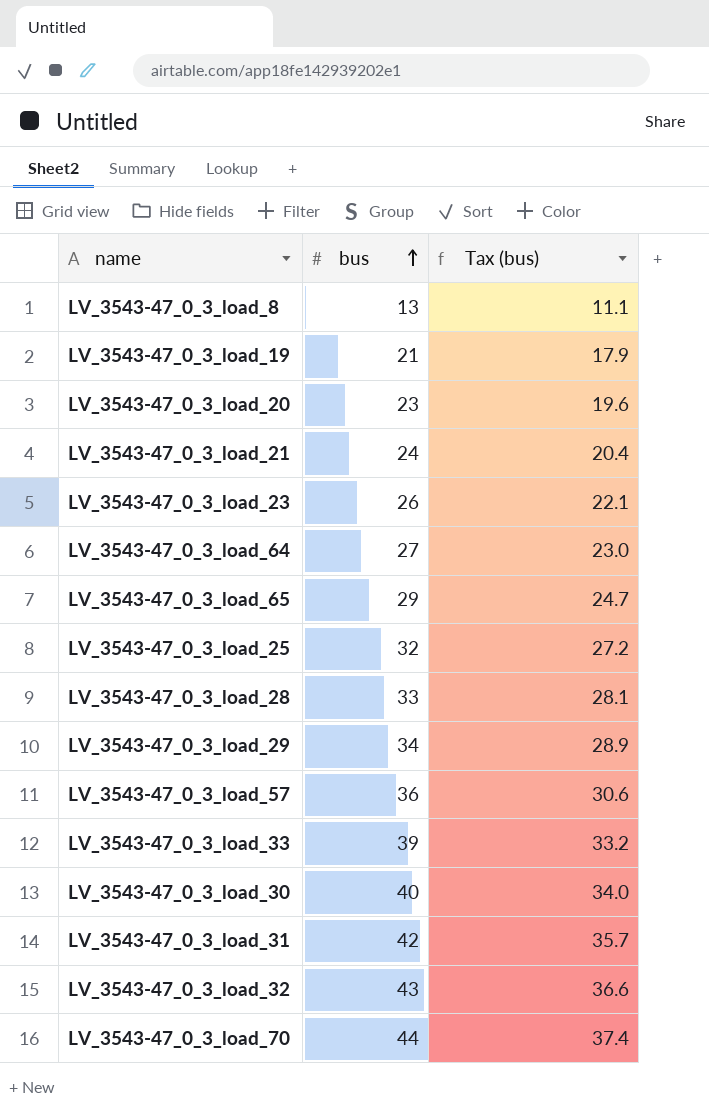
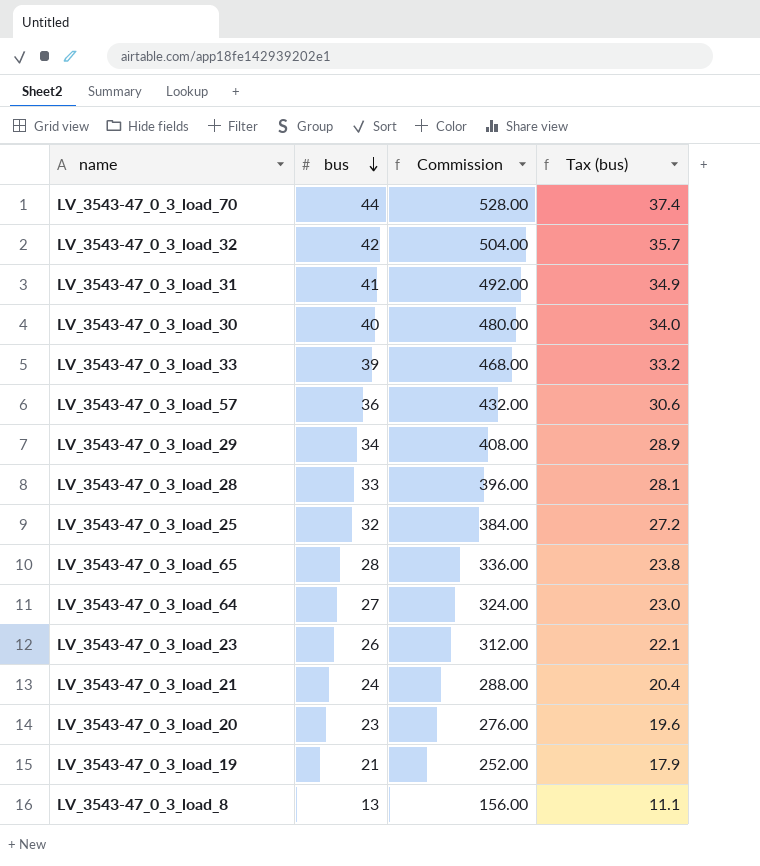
row order: bus ascending -> bus descending
column Commission | formula: none -> [bus] * 12
LV_3543-47_0_3_load_32 | bus: 43 -> 42
LV_3543-47_0_3_load_32 | Tax (bus): 36.6 -> 35.7
LV_3543-47_0_3_load_31 | bus: 42 -> 41
LV_3543-47_0_3_load_31 | Tax (bus): 35.7 -> 34.9
LV_3543-47_0_3_load_65 | bus: 29 -> 28
LV_3543-47_0_3_load_65 | Tax (bus): 24.7 -> 23.8

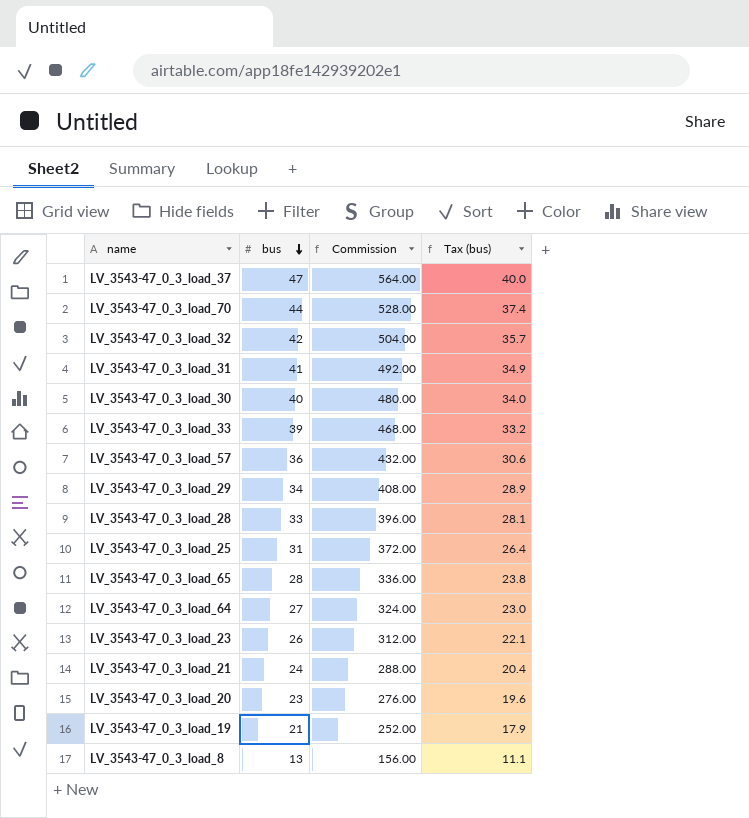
row LV_3543-47_0_3_load_37: none -> 47 | 564.00 | 40.0
LV_3543-47_0_3_load_25 | bus: 32 -> 31
LV_3543-47_0_3_load_25 | Commission: 384.00 -> 372.00
LV_3543-47_0_3_load_25 | Tax (bus): 27.2 -> 26.4

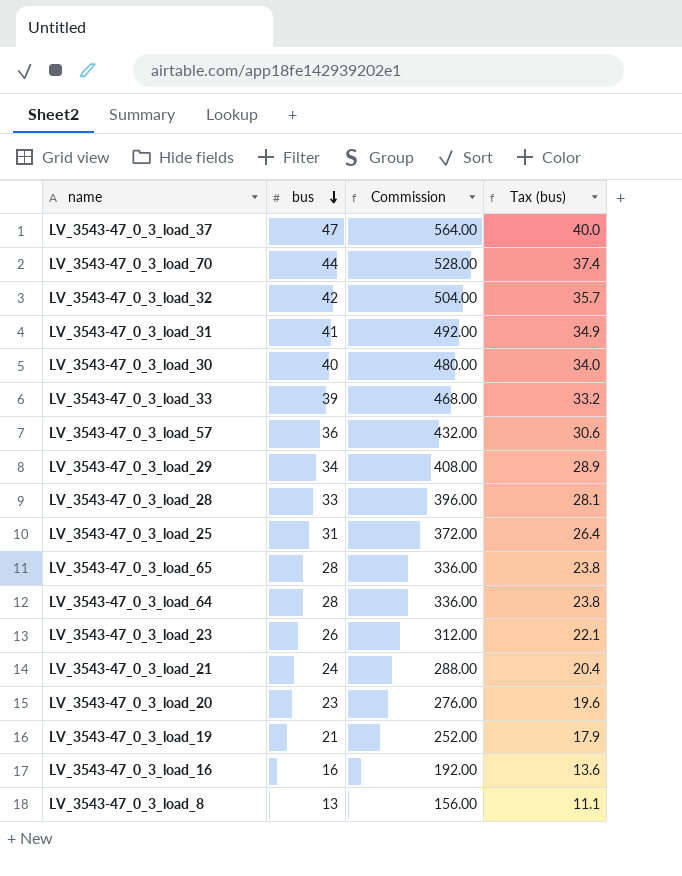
LV_3543-47_0_3_load_64 | bus: 27 -> 28
LV_3543-47_0_3_load_64 | Commission: 324.00 -> 336.00
LV_3543-47_0_3_load_64 | Tax (bus): 23.0 -> 23.8
row LV_3543-47_0_3_load_16: none -> 16 | 192.00 | 13.6

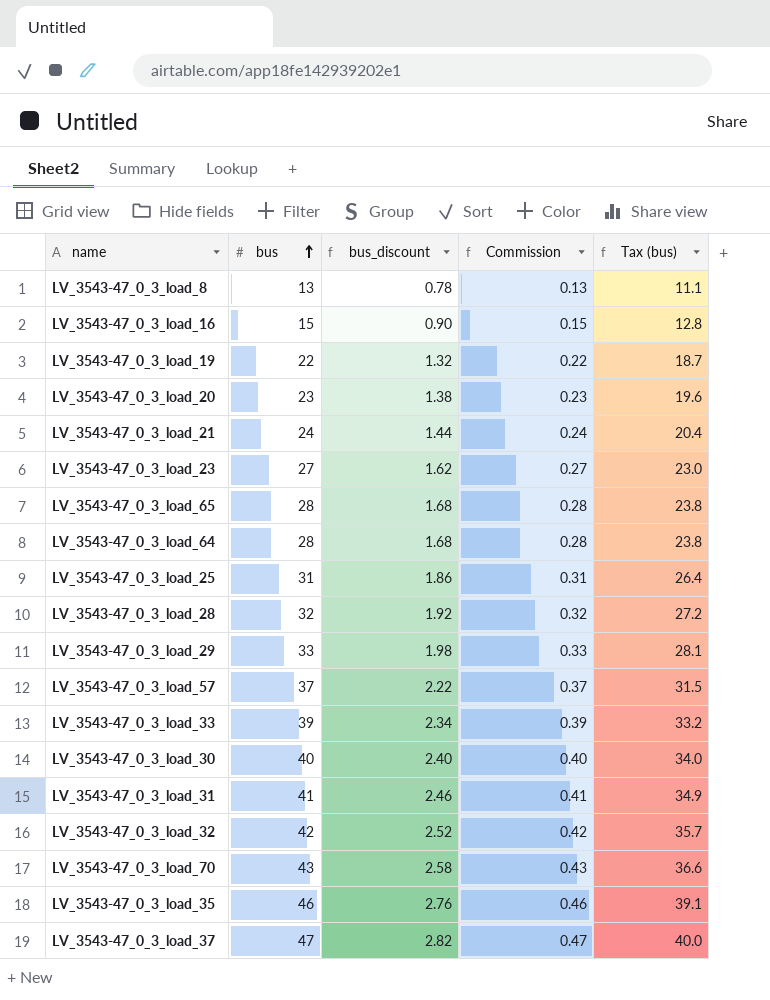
row order: bus descending -> bus ascending
column bus_discount | formula: none -> [bus] * 0.06
column Commission | formula: [bus] * 12 -> [bus] * 0.01
LV_3543-47_0_3_load_16 | bus: 16 -> 15
LV_3543-47_0_3_load_16 | Tax (bus): 13.6 -> 12.8
LV_3543-47_0_3_load_19 | bus: 21 -> 22
LV_3543-47_0_3_load_19 | Tax (bus): 17.9 -> 18.7
LV_3543-47_0_3_load_23 | bus: 26 -> 27
LV_3543-47_0_3_load_23 | Tax (bus): 22.1 -> 23.0
LV_3543-47_0_3_load_28 | bus: 33 -> 32
LV_3543-47_0_3_load_28 | Tax (bus): 28.1 -> 27.2
LV_3543-47_0_3_load_29 | bus: 34 -> 33
LV_3543-47_0_3_load_29 | Tax (bus): 28.9 -> 28.1
LV_3543-47_0_3_load_57 | bus: 36 -> 37
LV_3543-47_0_3_load_57 | Tax (bus): 30.6 -> 31.5
LV_3543-47_0_3_load_70 | bus: 44 -> 43
LV_3543-47_0_3_load_70 | Tax (bus): 37.4 -> 36.6
row LV_3543-47_0_3_load_35: none -> 46 | 2.76 | 0.46 | 39.1

